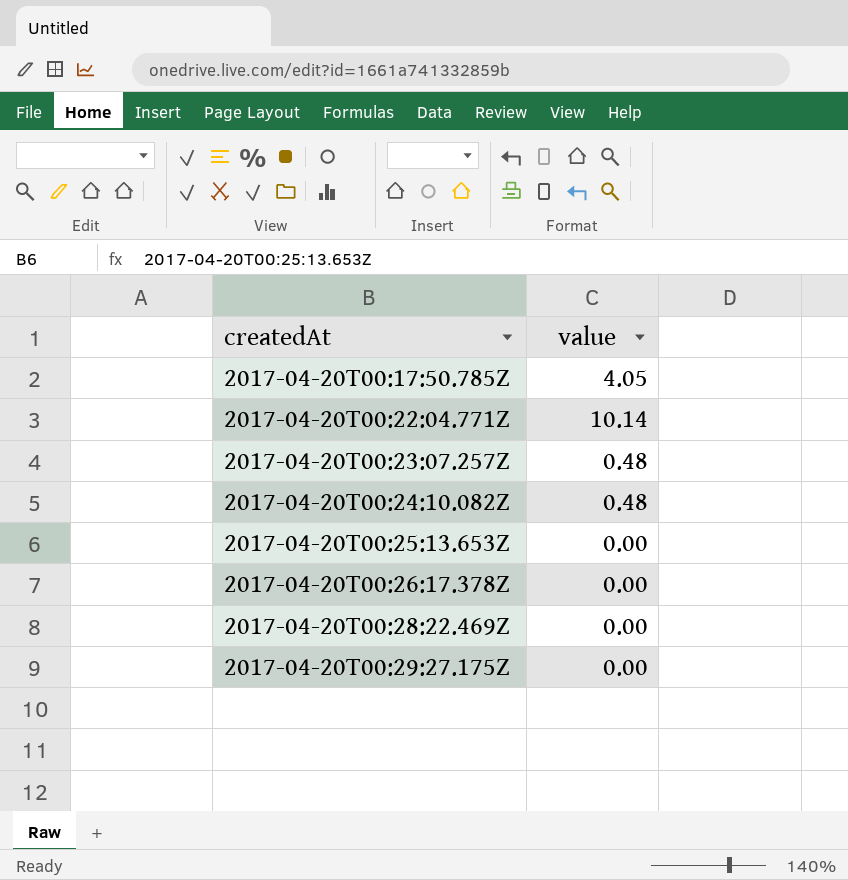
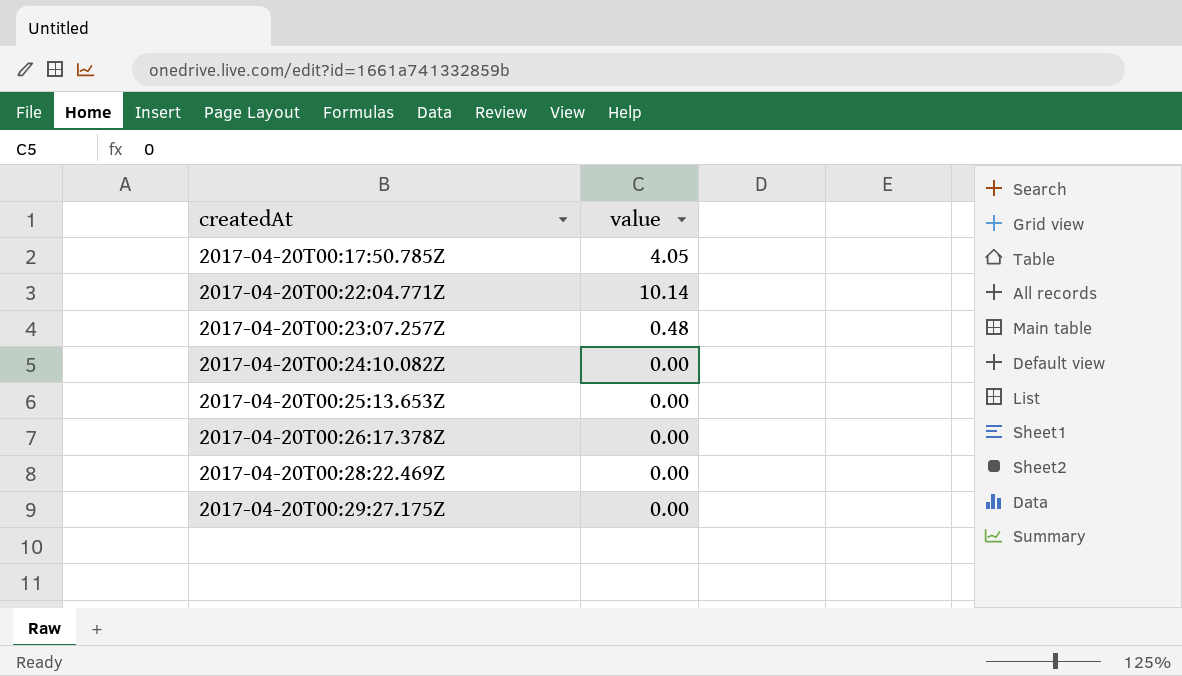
2017-04-20T00:24:10.082Z | value: 0.48 -> 0.00

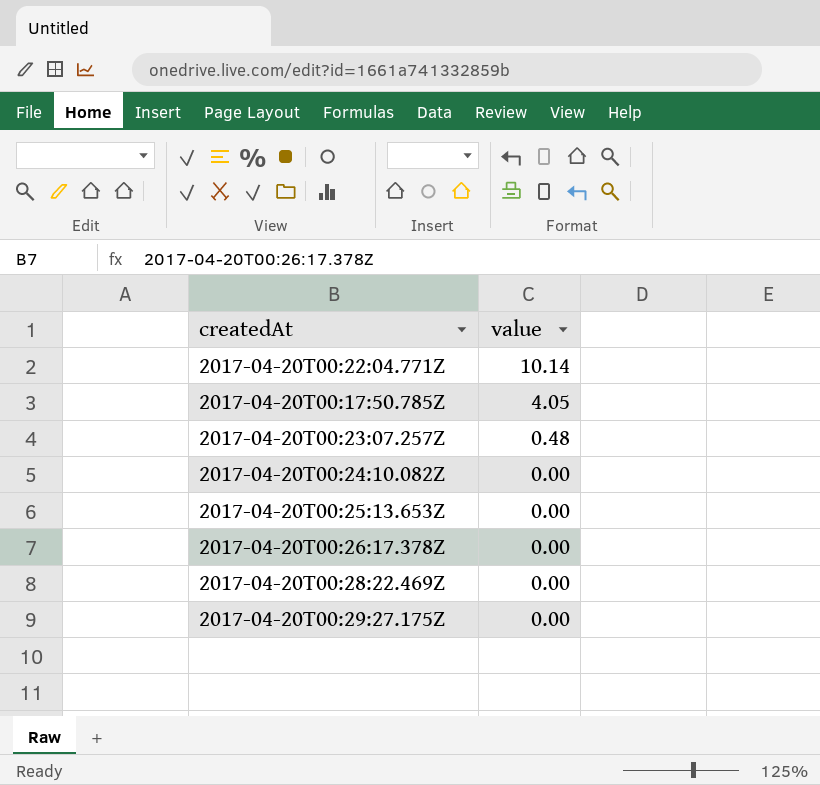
row order: createdAt ascending -> value descending

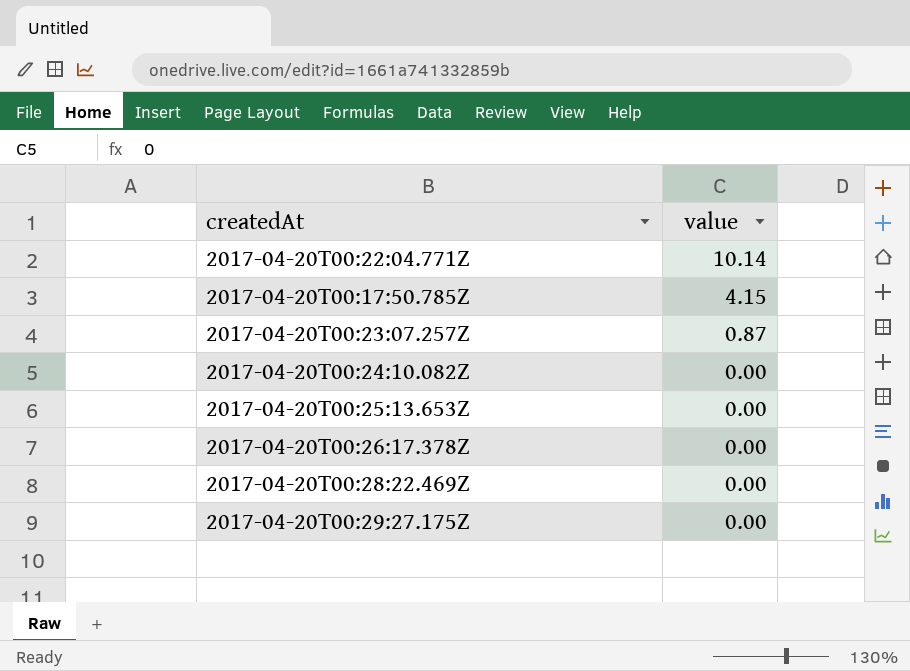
2017-04-20T00:17:50.785Z | value: 4.05 -> 4.15
2017-04-20T00:23:07.257Z | value: 0.48 -> 0.87

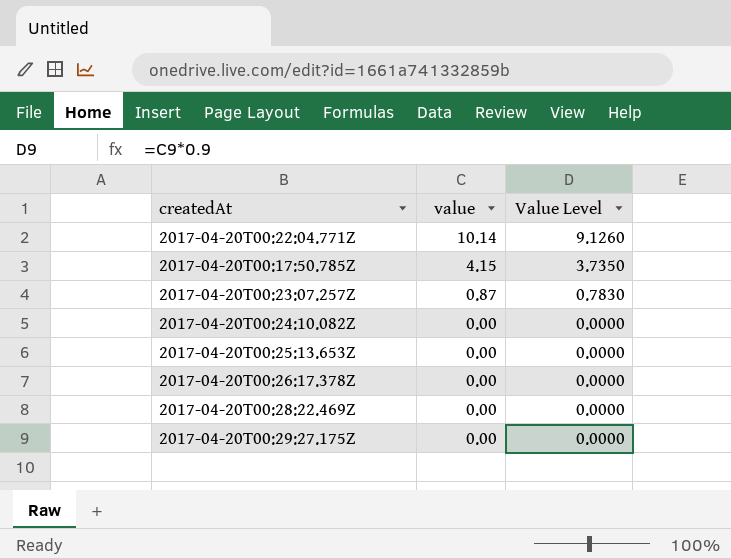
column Value Level | formula: none -> [value] * 0.9

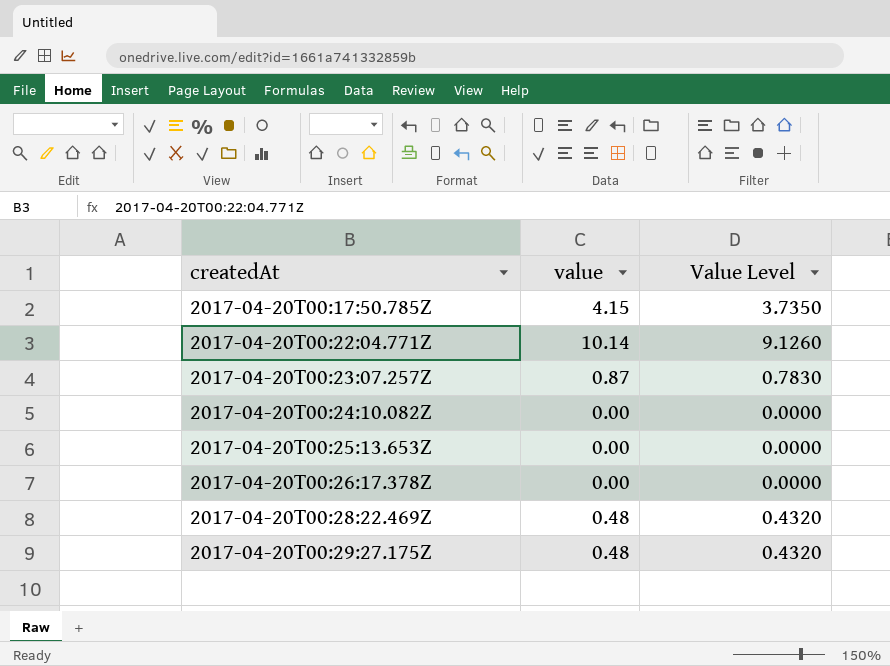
row order: value descending -> createdAt ascending
2017-04-20T00:28:22.469Z | value: 0.00 -> 0.48
2017-04-20T00:28:22.469Z | Value Level: 0.0000 -> 0.4320
2017-04-20T00:29:27.175Z | value: 0.00 -> 0.48
2017-04-20T00:29:27.175Z | Value Level: 0.0000 -> 0.4320

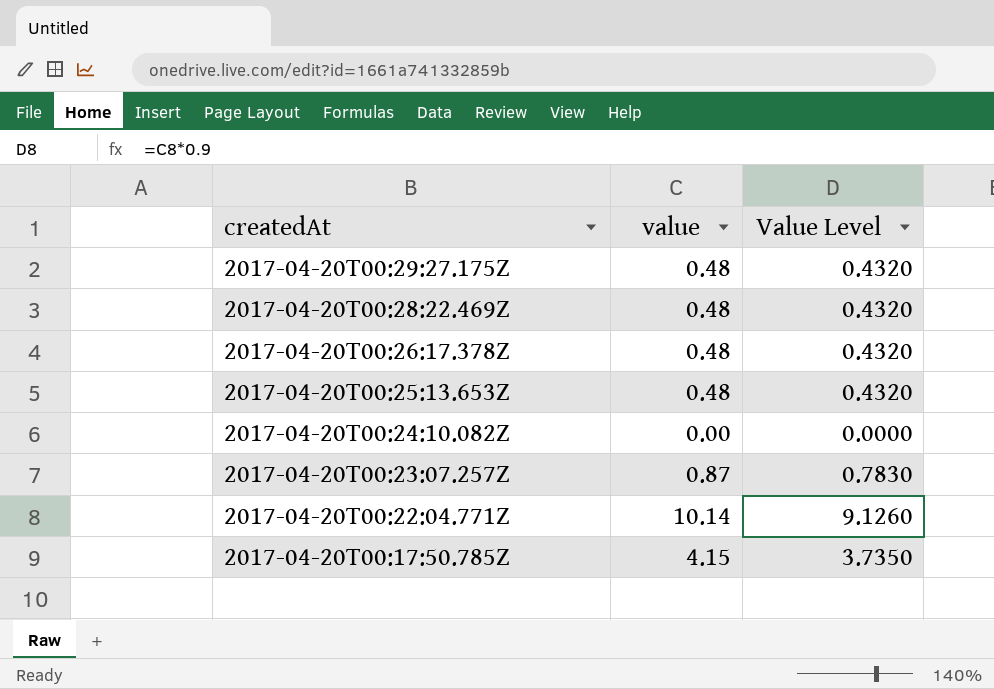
row order: createdAt ascending -> createdAt descending
2017-04-20T00:26:17.378Z | value: 0.00 -> 0.48
2017-04-20T00:26:17.378Z | Value Level: 0.0000 -> 0.4320
2017-04-20T00:25:13.653Z | value: 0.00 -> 0.48
2017-04-20T00:25:13.653Z | Value Level: 0.0000 -> 0.4320

